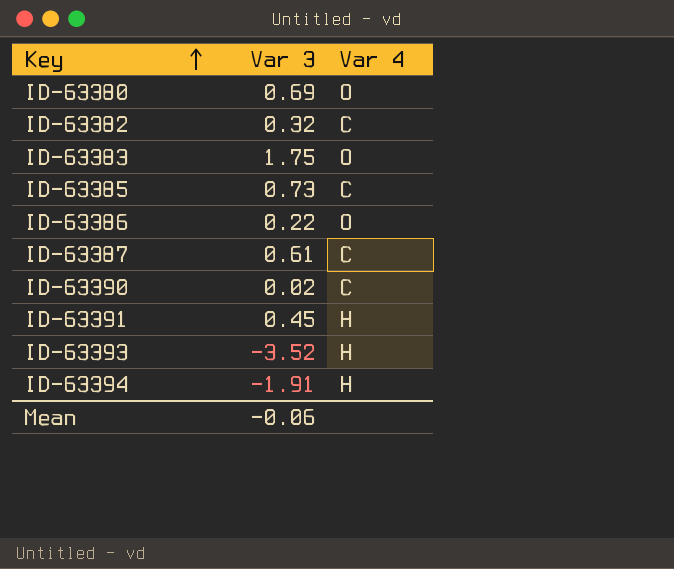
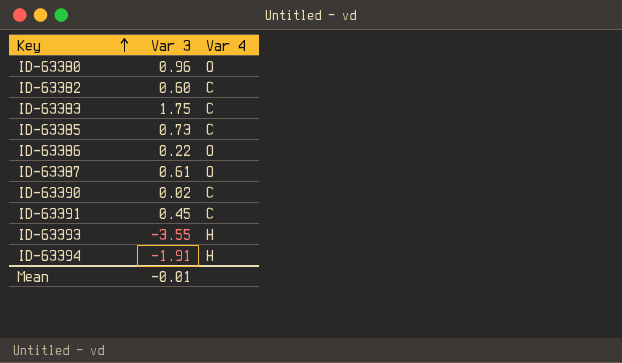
ID-63380 | Var 3: 0.69 -> 0.96
ID-63382 | Var 3: 0.32 -> 0.60
ID-63383 | Var 4: O -> C
ID-63387 | Var 4: C -> O
ID-63391 | Var 4: H -> C
ID-63393 | Var 3: -3.52 -> -3.55
Mean | Var 3: -0.06 -> -0.01

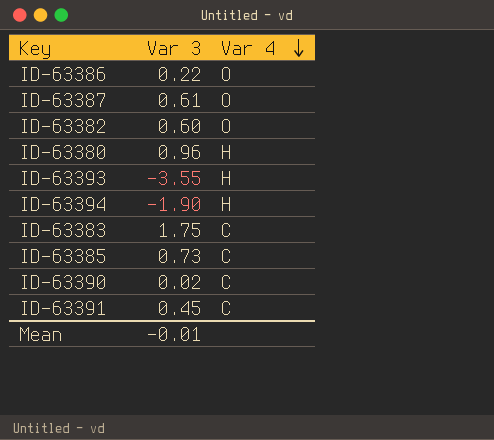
row order: Key ascending -> Var 4 descending
ID-63382 | Var 4: C -> O
ID-63380 | Var 4: O -> H
ID-63394 | Var 3: -1.91 -> -1.90

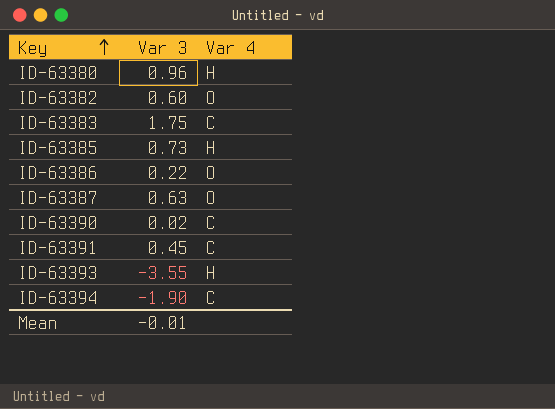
row order: Var 4 descending -> Key ascending
ID-63385 | Var 4: C -> H
ID-63387 | Var 3: 0.61 -> 0.63
ID-63394 | Var 4: H -> C

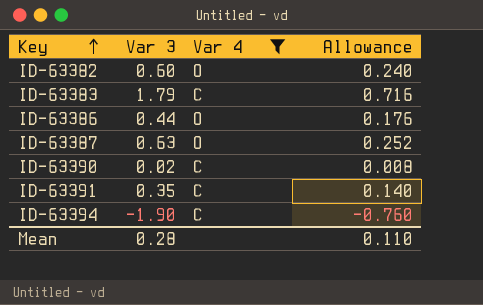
filter: none -> Var 4 != H
column Allowance | formula: none -> [Var 3] * 0.4
ID-63383 | Var 3: 1.75 -> 1.79
ID-63386 | Var 3: 0.22 -> 0.44
ID-63391 | Var 3: 0.45 -> 0.35
Mean | Var 3: -0.01 -> 0.28

